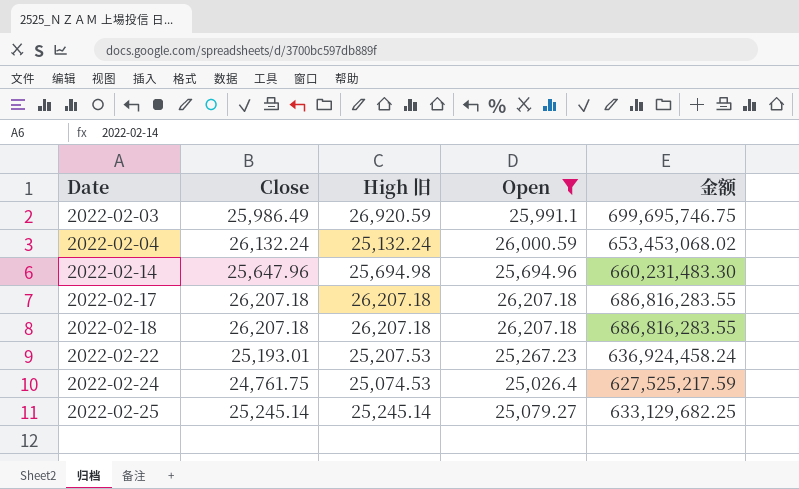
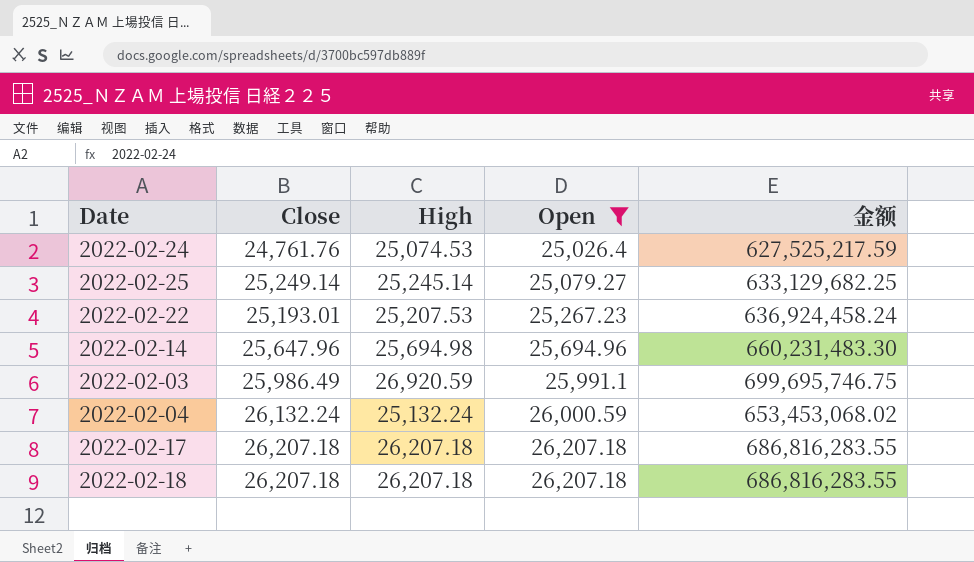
row order: Date ascending -> Open ascending
column name: High 旧 -> High
2022-02-24 | Close: 24,761.75 -> 24,761.76
2022-02-25 | Close: 25,245.14 -> 25,249.14

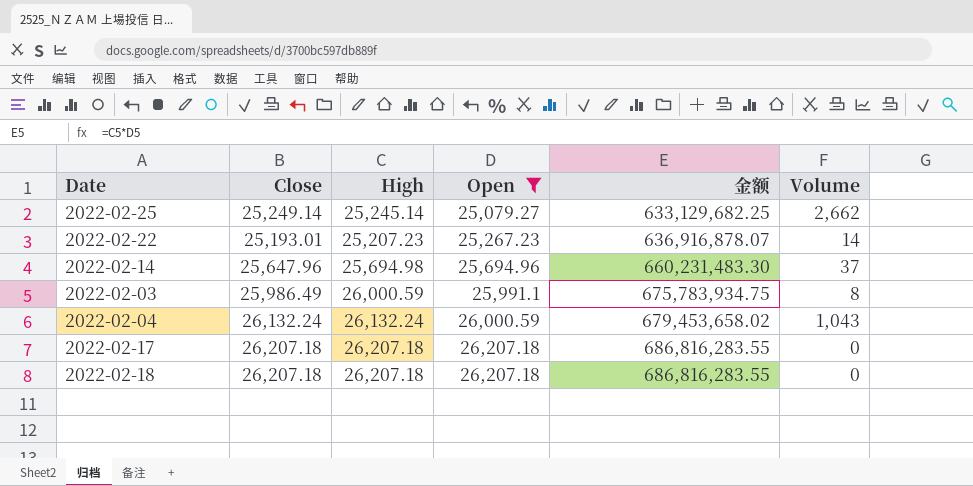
column Volume | position: none -> 6
row 2022-02-24: 24,761.76 | 25,074.53 | 25,026.4 | 627,525,217.59 -> none
2022-02-22 | High: 25,207.53 -> 25,207.23
2022-02-22 | 金额: 636,924,458.24 -> 636,916,878.07
2022-02-03 | High: 26,920.59 -> 26,000.59
2022-02-03 | 金额: 699,695,746.75 -> 675,783,934.75
2022-02-04 | High: 25,132.24 -> 26,132.24
2022-02-04 | 金额: 653,453,068.02 -> 679,453,658.02

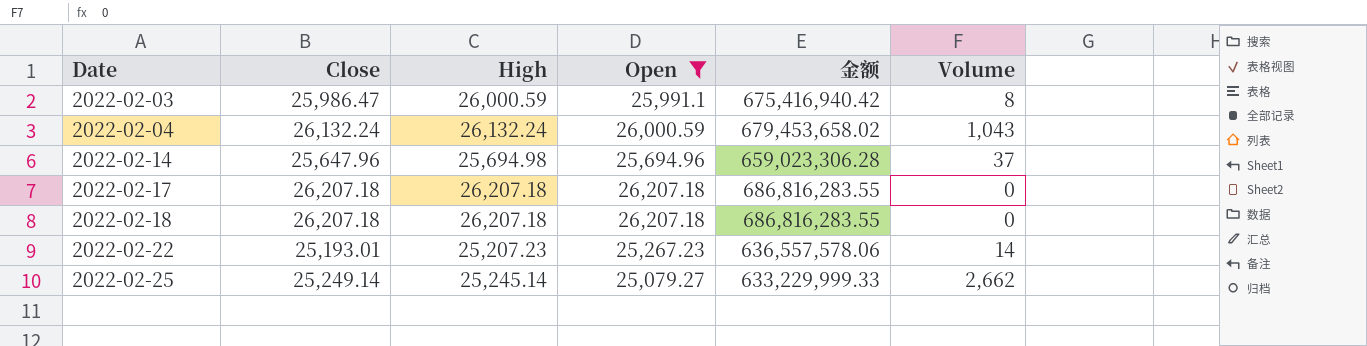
row order: Open ascending -> Date ascending
column 金额 | formula: [High] * [Open] -> [Close] * [Open]
2022-02-03 | Close: 25,986.49 -> 25,986.47

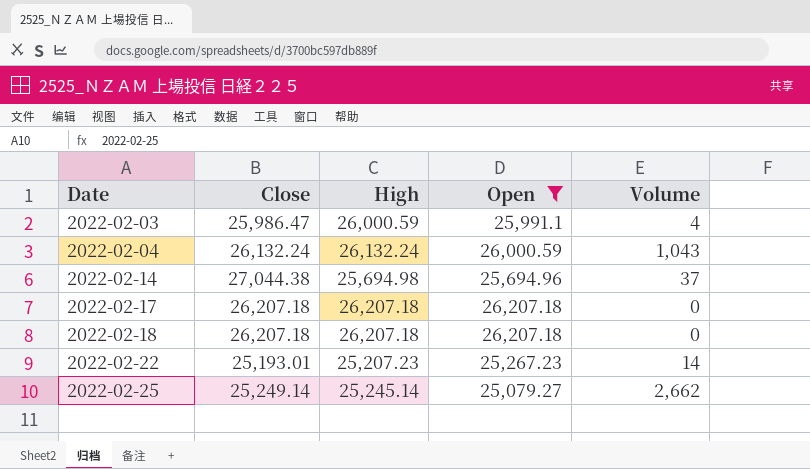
column 金额 | formula: [Close] * [Open] -> none
2022-02-03 | Volume: 8 -> 4
2022-02-14 | Close: 25,647.96 -> 27,044.38

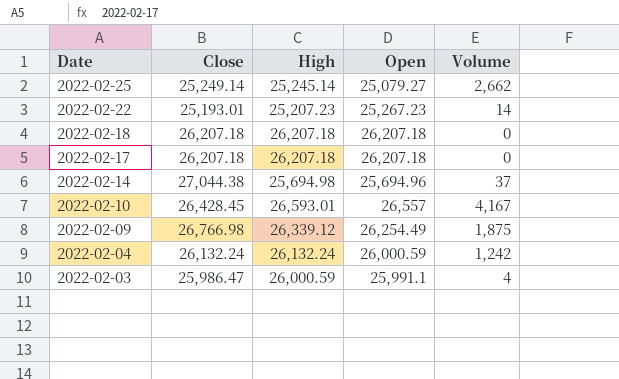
filter: Open <= 26,207.18 -> none
row order: Date ascending -> Date descending
2022-02-04 | Volume: 1,043 -> 1,242

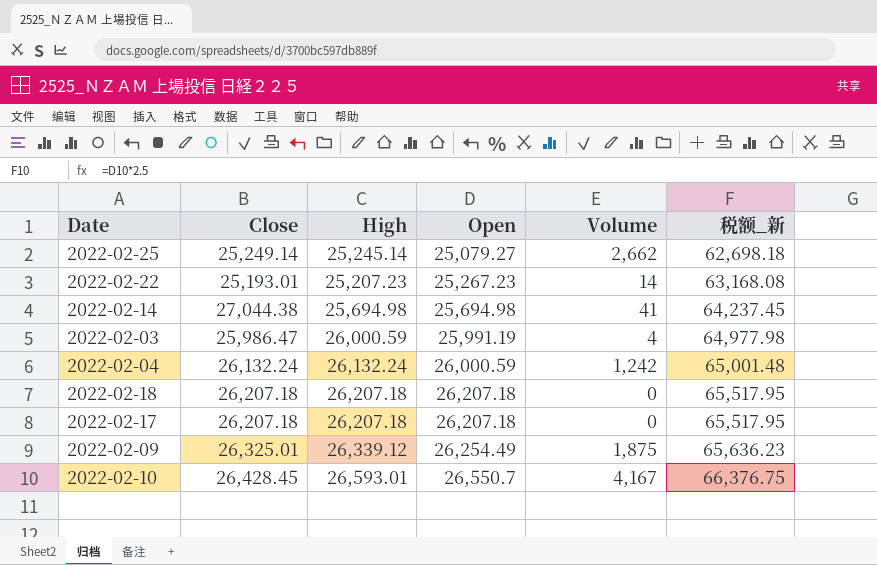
row order: Date descending -> Open ascending
column 税额_新 | formula: none -> [Open] * 2.5
2022-02-14 | Open: 25,694.96 -> 25,694.98
2022-02-14 | Volume: 37 -> 41
2022-02-03 | Open: 25,991.1 -> 25,991.19
2022-02-09 | Close: 26,766.98 -> 26,325.01
2022-02-10 | Open: 26,557 -> 26,550.7

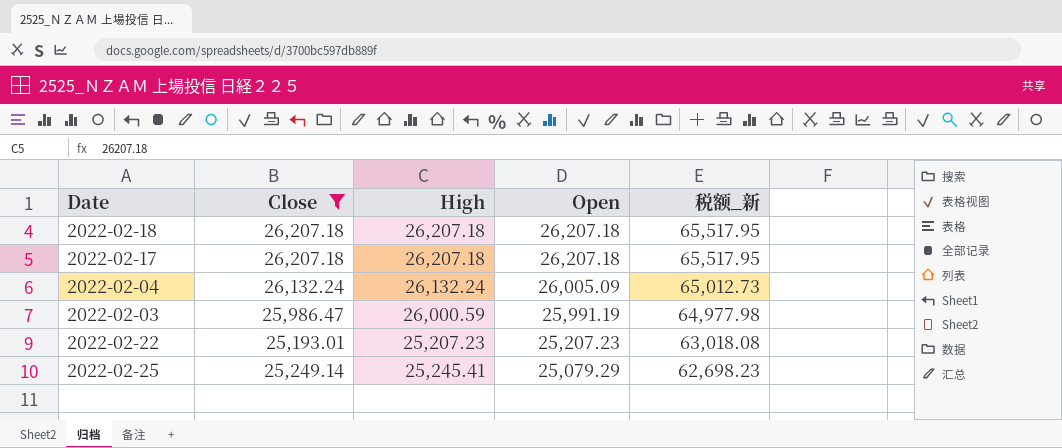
filter: none -> Close <= 26,207.18
row order: Open ascending -> Open descending
column Volume | position: 5 -> none
2022-02-04 | Open: 26,000.59 -> 26,005.09
2022-02-04 | 税额_新: 65,001.48 -> 65,012.73
2022-02-22 | Open: 25,267.23 -> 25,207.23
2022-02-22 | 税额_新: 63,168.08 -> 63,018.08
2022-02-25 | High: 25,245.14 -> 25,245.41
2022-02-25 | Open: 25,079.27 -> 25,079.29
2022-02-25 | 税额_新: 62,698.18 -> 62,698.23

